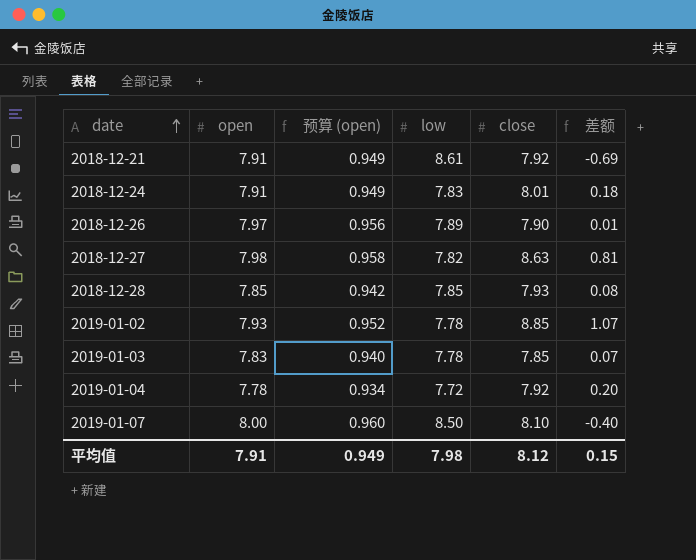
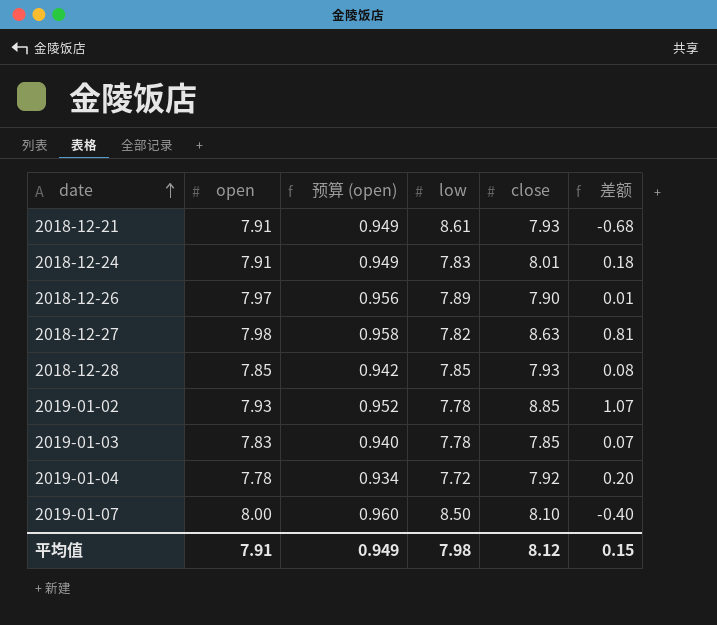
2018-12-21 | close: 7.92 -> 7.93
2018-12-21 | 差额: -0.69 -> -0.68

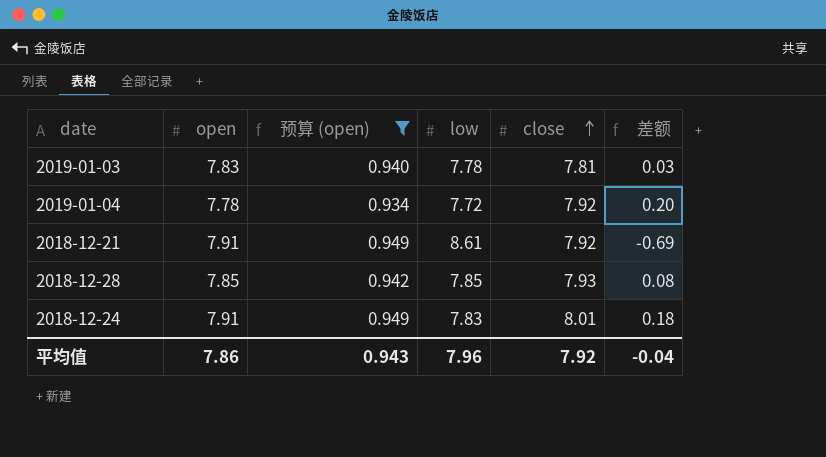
filter: none -> 预算 (open) <= 0.949
row order: date ascending -> close ascending
2019-01-03 | close: 7.85 -> 7.81
2019-01-03 | 差额: 0.07 -> 0.03
2018-12-21 | close: 7.93 -> 7.92
2018-12-21 | 差额: -0.68 -> -0.69
平均值 | open: 7.91 -> 7.86
平均值 | 预算 (open): 0.949 -> 0.943
平均值 | low: 7.98 -> 7.96
平均值 | close: 8.12 -> 7.92
平均值 | 差额: 0.15 -> -0.04

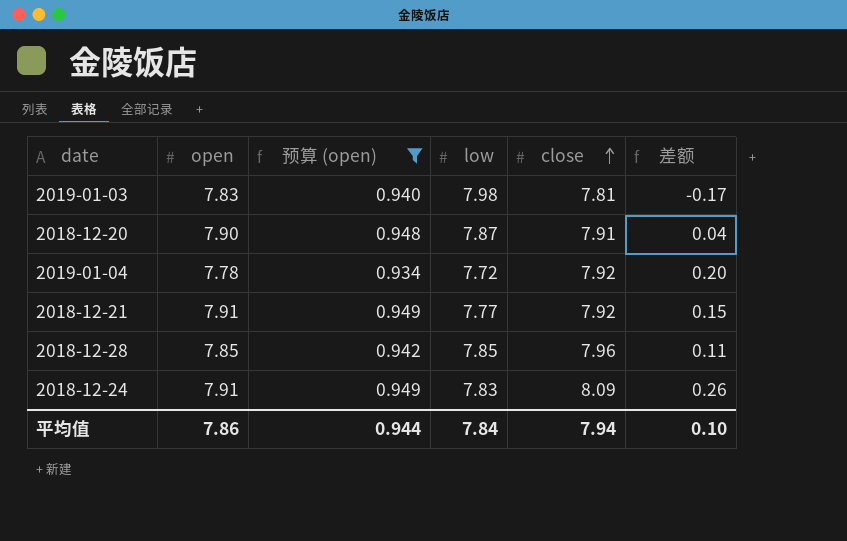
2019-01-03 | low: 7.78 -> 7.98
2019-01-03 | 差额: 0.03 -> -0.17
row 2018-12-20: none -> 7.90 | 0.948 | 7.87 | 7.91 | 0.04
2018-12-21 | low: 8.61 -> 7.77
2018-12-21 | 差额: -0.69 -> 0.15
2018-12-28 | close: 7.93 -> 7.96
2018-12-28 | 差额: 0.08 -> 0.11
2018-12-24 | close: 8.01 -> 8.09
2018-12-24 | 差额: 0.18 -> 0.26
平均值 | 预算 (open): 0.943 -> 0.944
平均值 | low: 7.96 -> 7.84
平均值 | close: 7.92 -> 7.94
平均值 | 差额: -0.04 -> 0.10

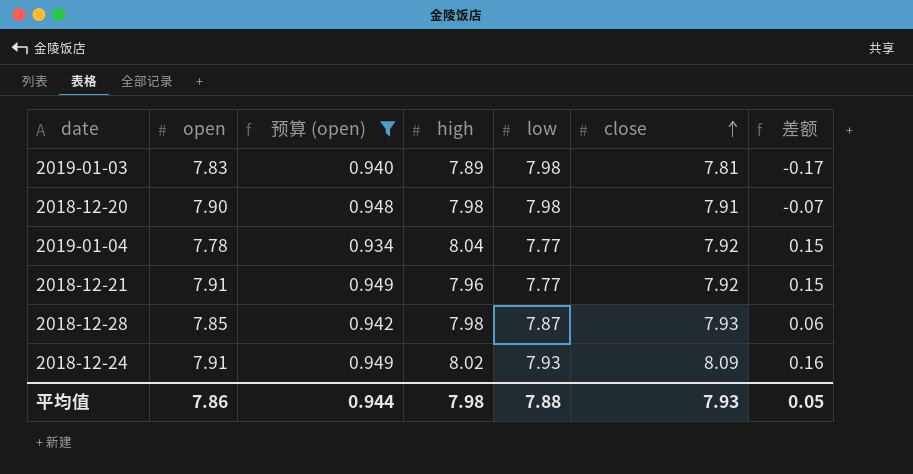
column high | position: none -> 4
2018-12-20 | low: 7.87 -> 7.98
2018-12-20 | 差额: 0.04 -> -0.07
2019-01-04 | low: 7.72 -> 7.77
2019-01-04 | 差额: 0.20 -> 0.15
2018-12-28 | low: 7.85 -> 7.87
2018-12-28 | close: 7.96 -> 7.93
2018-12-28 | 差额: 0.11 -> 0.06
2018-12-24 | low: 7.83 -> 7.93
2018-12-24 | 差额: 0.26 -> 0.16
平均值 | low: 7.84 -> 7.88
平均值 | close: 7.94 -> 7.93
平均值 | 差额: 0.10 -> 0.05

